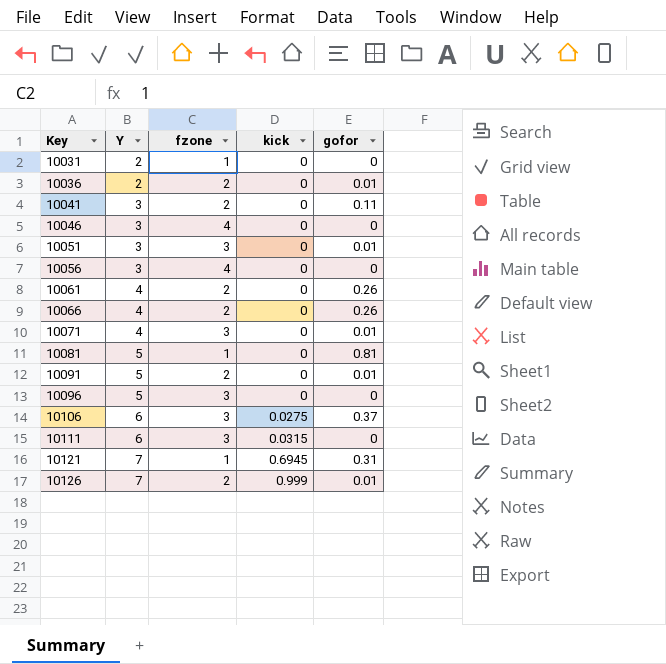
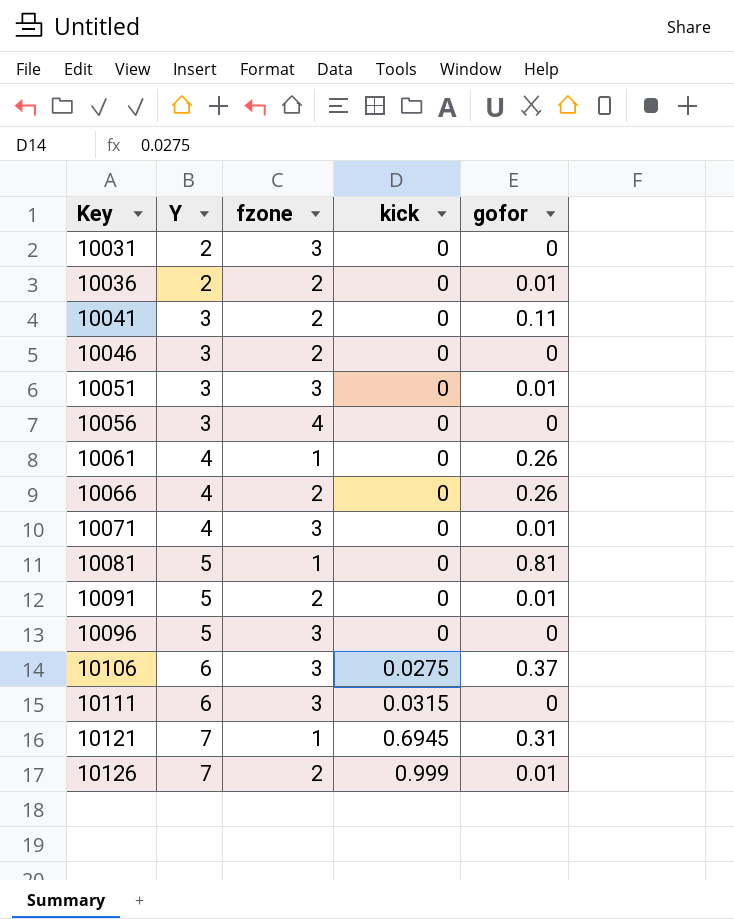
10031 | fzone: 1 -> 3
10046 | fzone: 4 -> 2
10061 | fzone: 2 -> 1

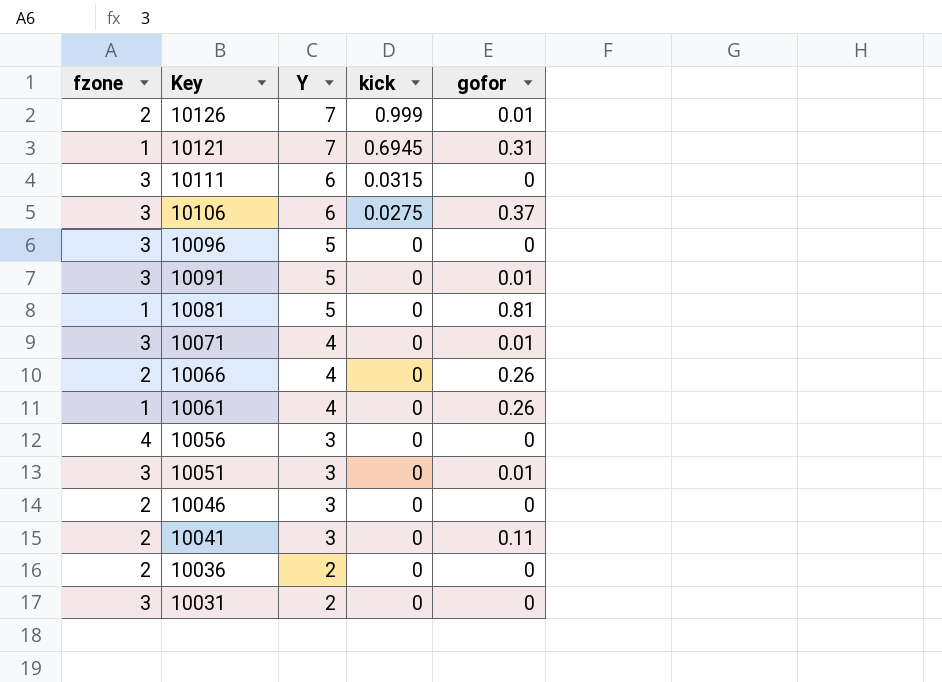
row order: Key ascending -> Key descending
column fzone | position: 3 -> 1
10091 | fzone: 2 -> 3
10036 | gofor: 0.01 -> 0

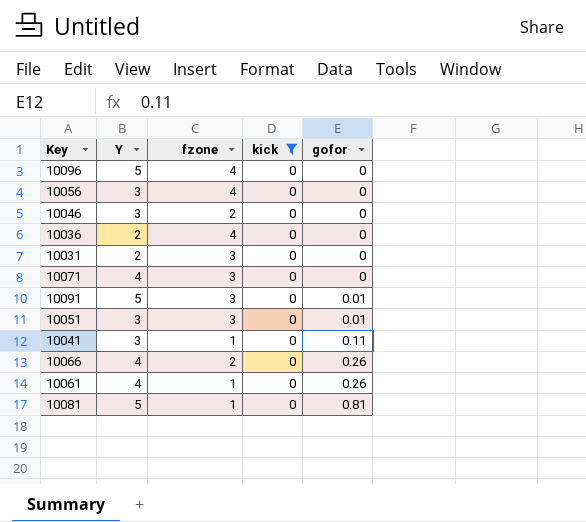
filter: none -> kick = 0
row order: Key descending -> gofor ascending
column fzone | position: 1 -> 3
10096 | fzone: 3 -> 4
10036 | fzone: 2 -> 4
10071 | gofor: 0.01 -> 0
10041 | fzone: 2 -> 1

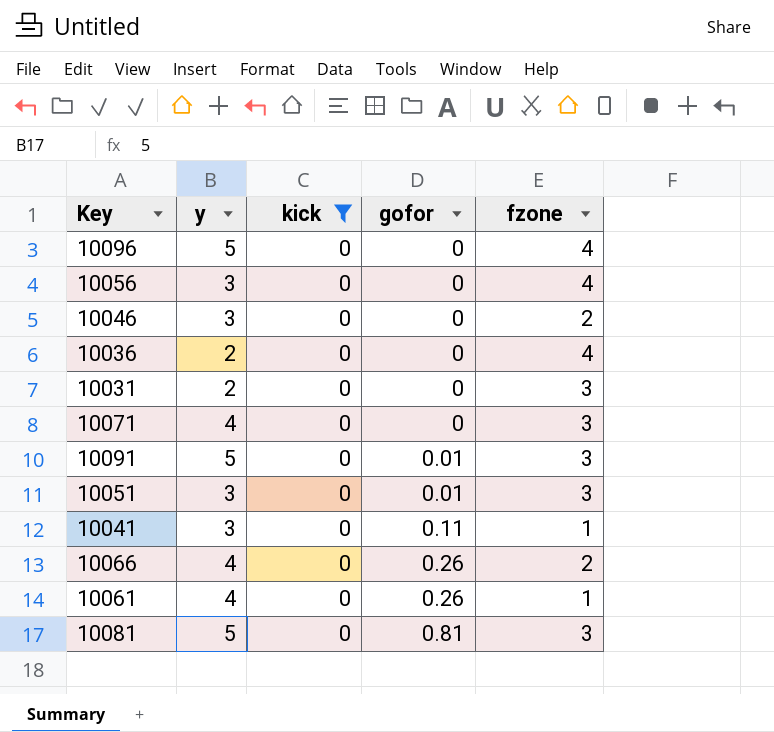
column name: Y -> y
column fzone | position: 3 -> 5
10081 | fzone: 1 -> 3

